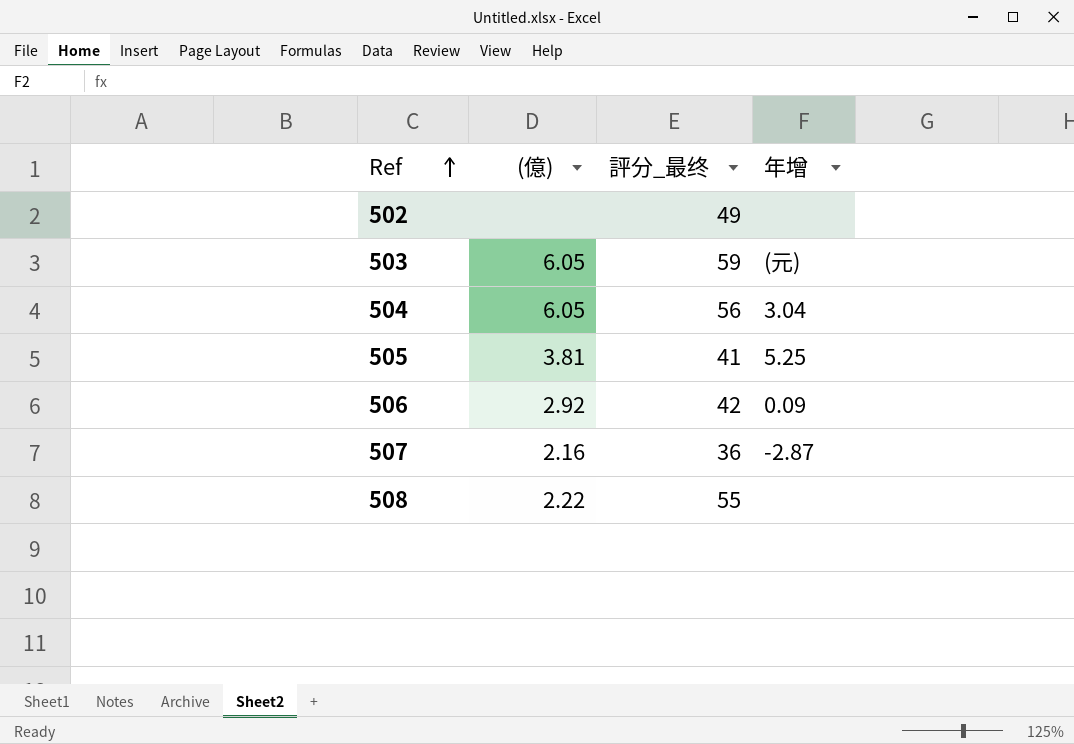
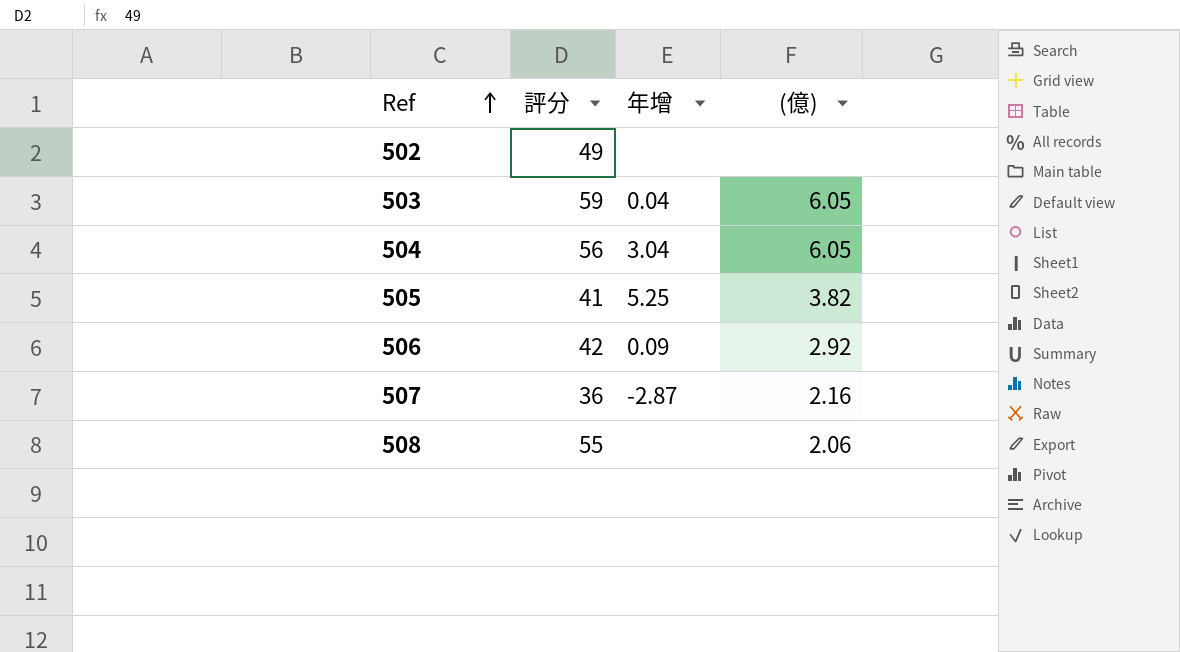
column name: 評分_最终 -> 評分
column (億) | position: 2 -> 4
503 | 年增: (元) -> 0.04
505 | (億): 3.81 -> 3.82
508 | (億): 2.22 -> 2.06

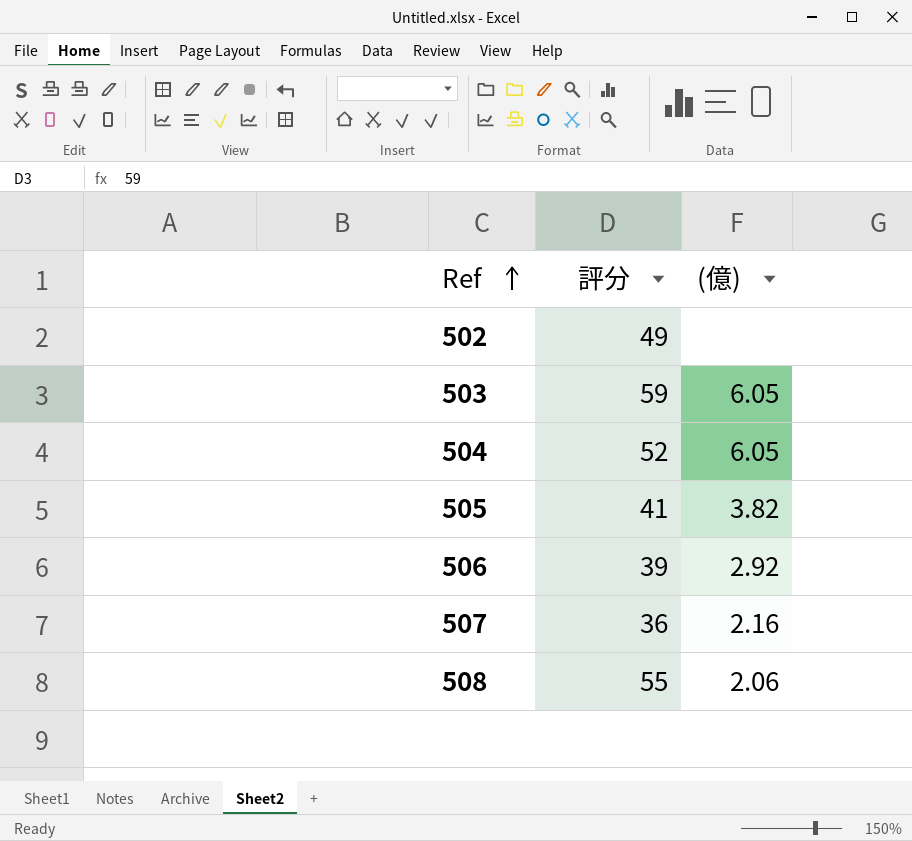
column 年增 | position: 3 -> none
504 | 評分: 56 -> 52
506 | 評分: 42 -> 39

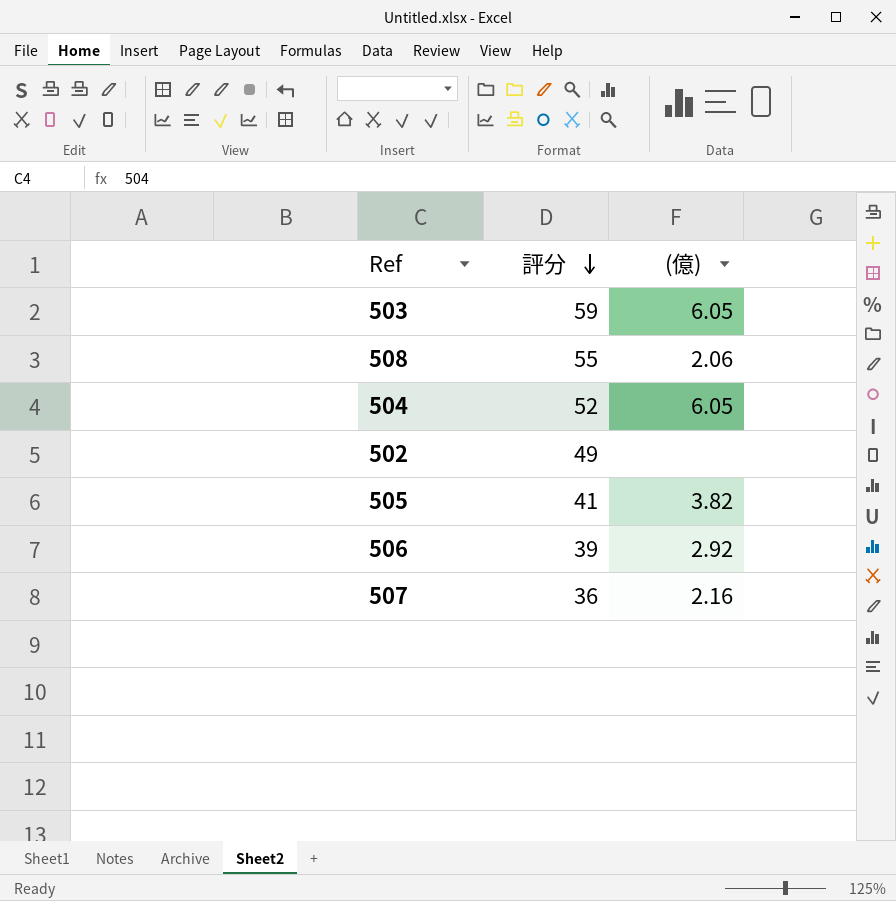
row order: Ref ascending -> 評分 descending

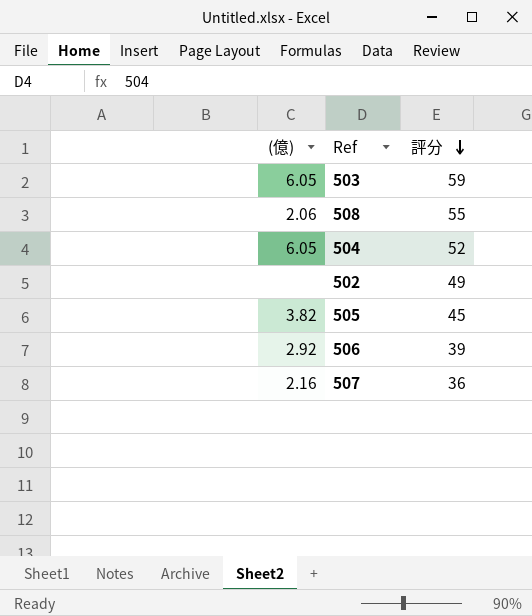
column (億) | position: 3 -> 1
505 | 評分: 41 -> 45

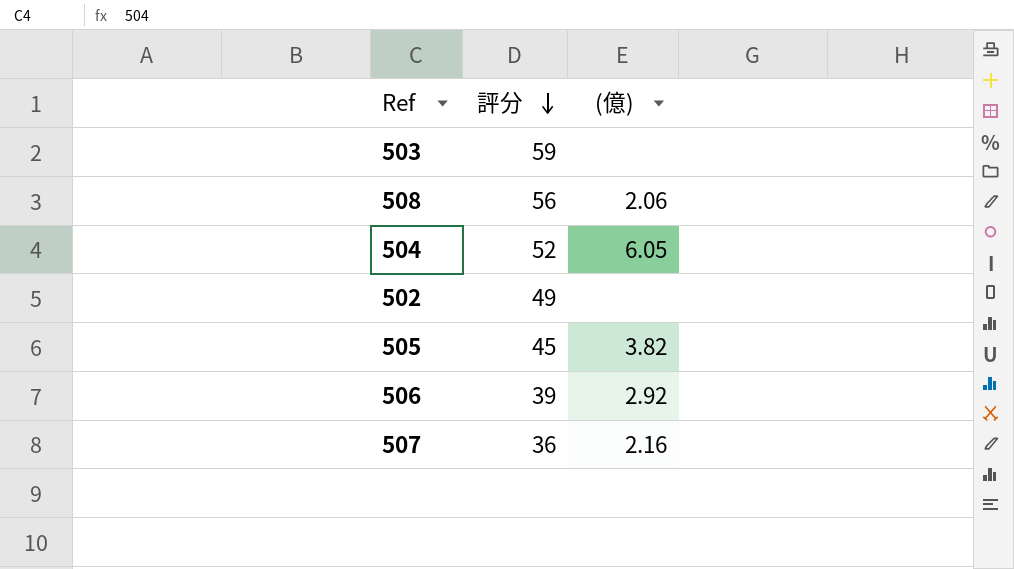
column (億) | position: 1 -> 3
503 | (億): 6.05 -> none
508 | 評分: 55 -> 56

